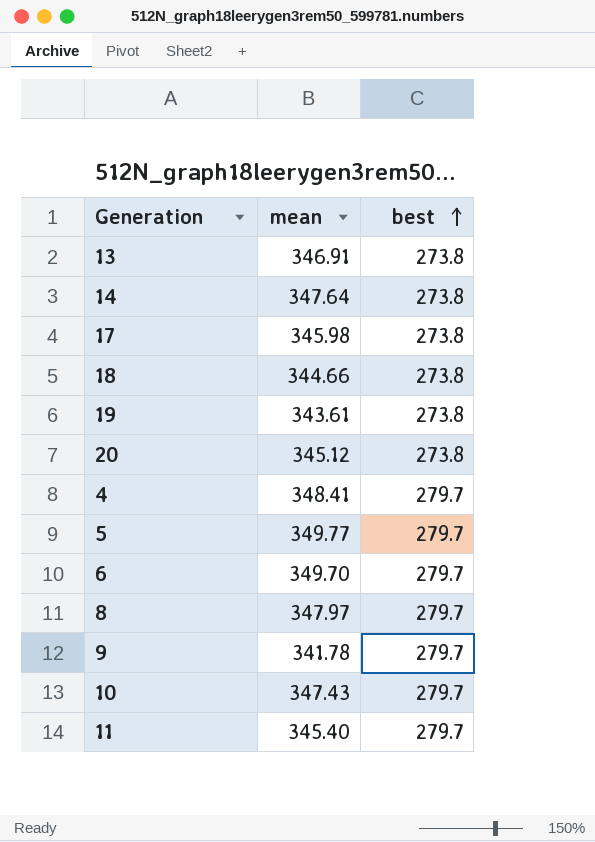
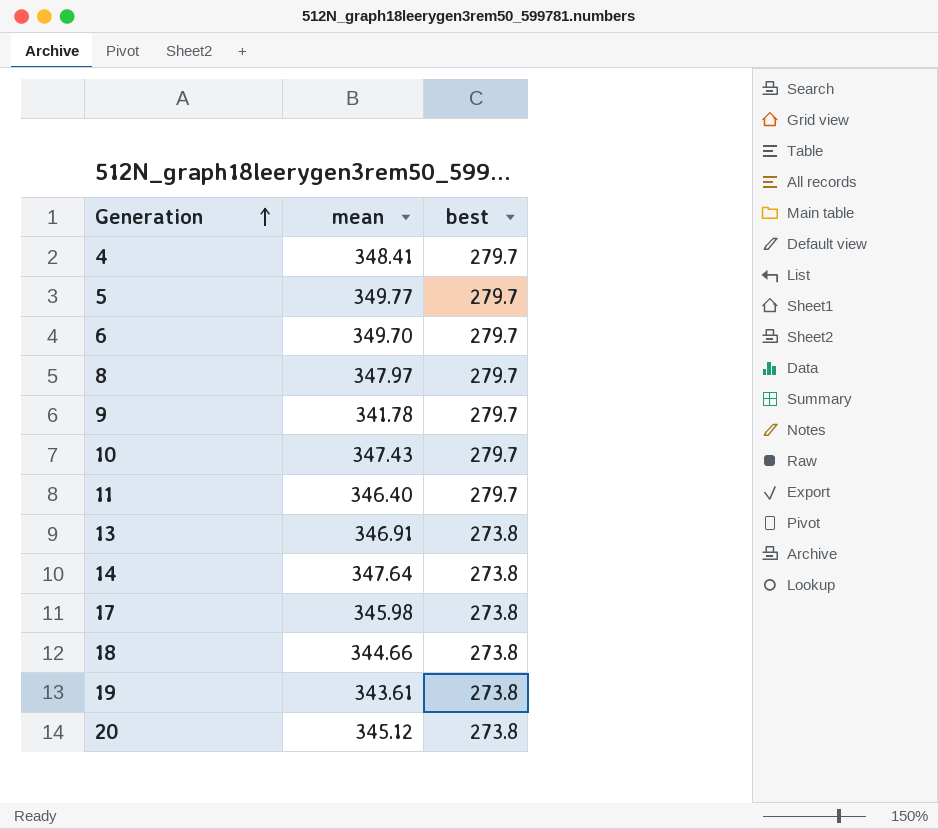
row order: best ascending -> Generation ascending
11 | mean: 345.40 -> 346.40

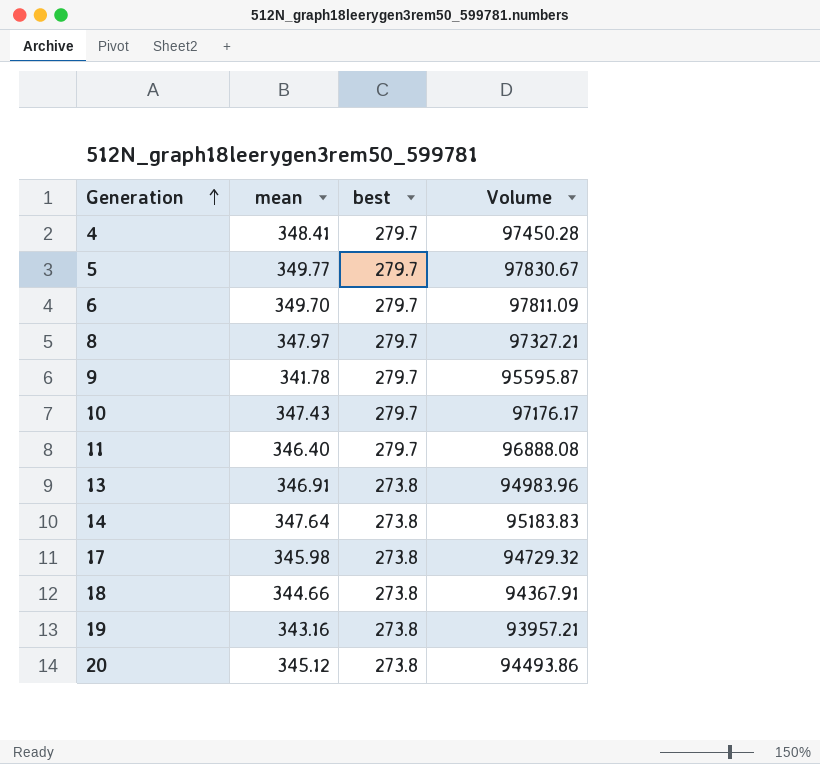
column Volume | formula: none -> [mean] * [best]
19 | mean: 343.61 -> 343.16

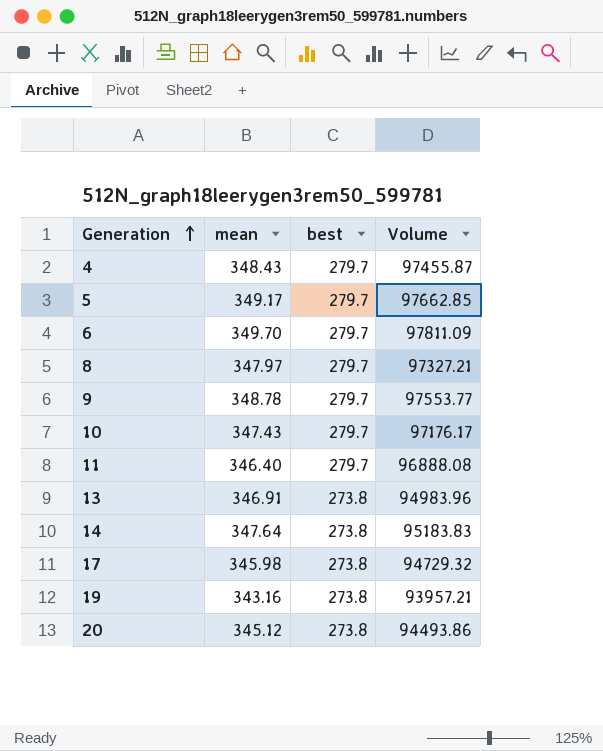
row 18: 344.66 | 273.8 | 94367.91 -> none
4 | mean: 348.41 -> 348.43
4 | Volume: 97450.28 -> 97455.87
5 | mean: 349.77 -> 349.17
5 | Volume: 97830.67 -> 97662.85
9 | mean: 341.78 -> 348.78
9 | Volume: 95595.87 -> 97553.77

